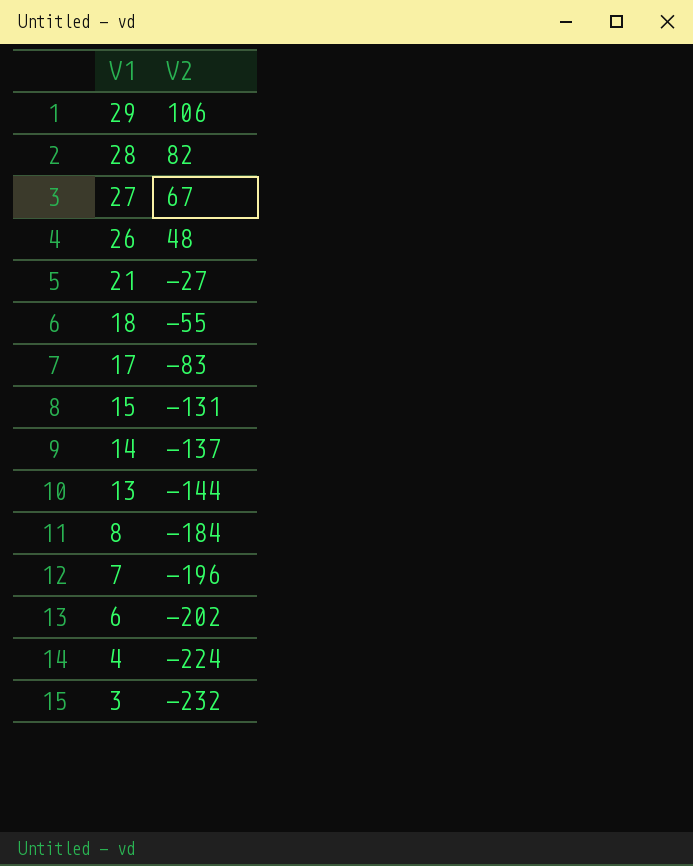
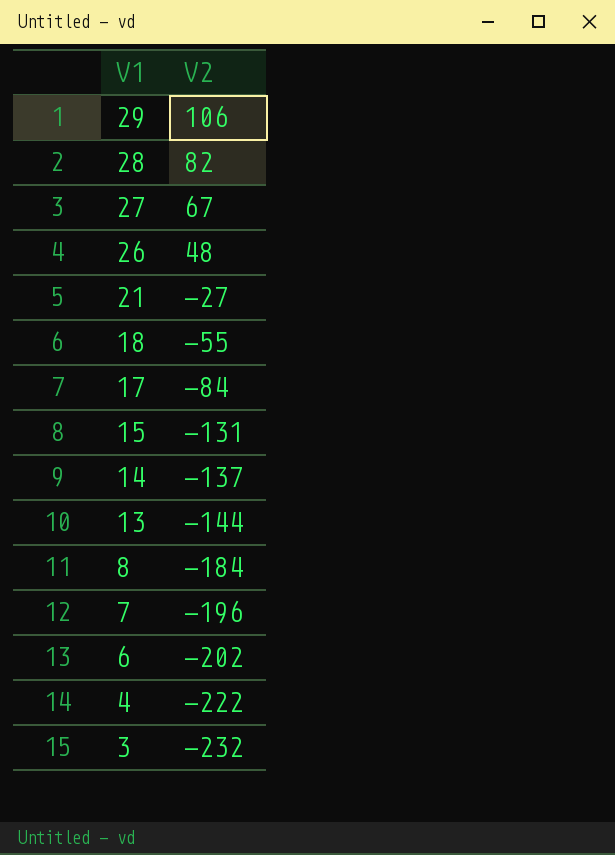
17 | V2: -83 -> -84
4 | V2: -224 -> -222

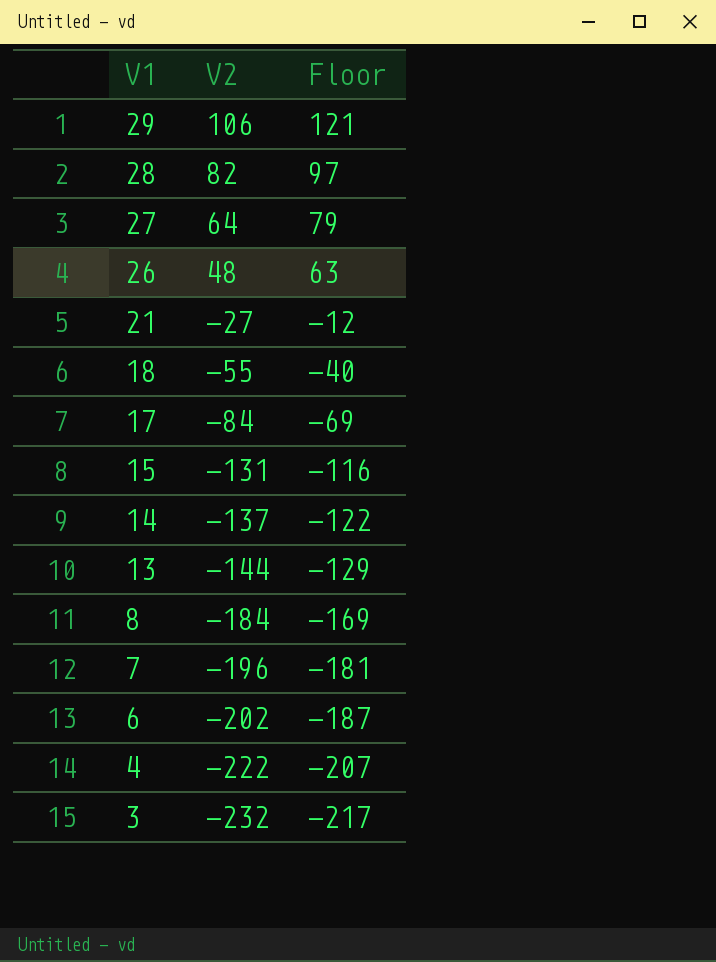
column Floor | formula: none -> [V2] + 15
27 | V2: 67 -> 64

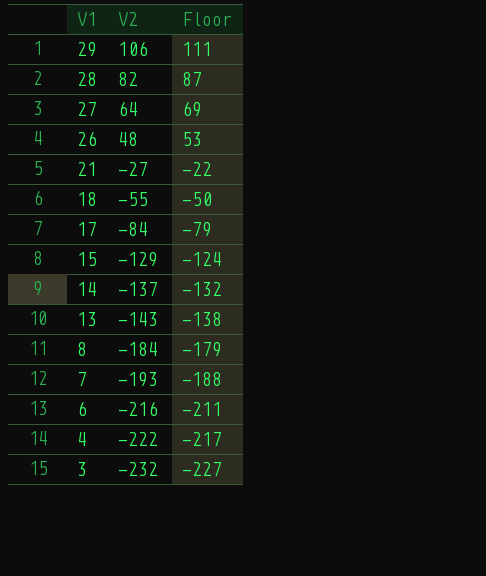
column Floor | formula: [V2] + 15 -> [V2] + 5
15 | V2: -131 -> -129
13 | V2: -144 -> -143
7 | V2: -196 -> -193
6 | V2: -202 -> -216

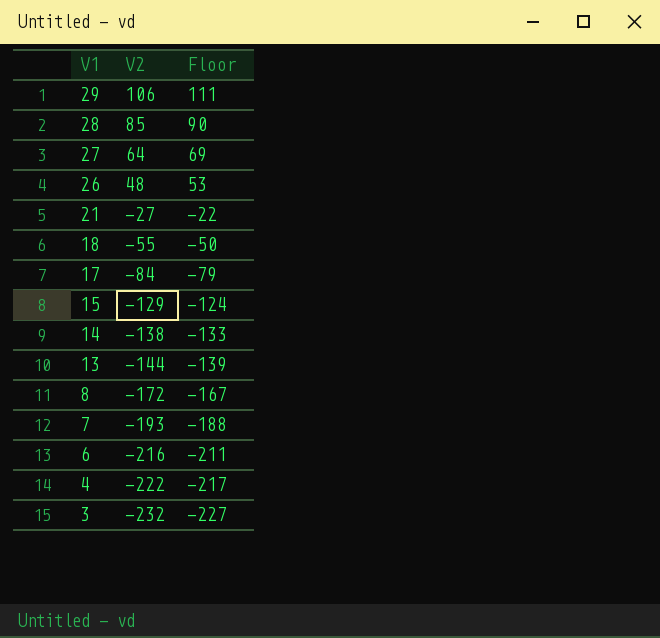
28 | V2: 82 -> 85
28 | Floor: 87 -> 90
14 | V2: -137 -> -138
14 | Floor: -132 -> -133
13 | V2: -143 -> -144
13 | Floor: -138 -> -139
8 | V2: -184 -> -172
8 | Floor: -179 -> -167

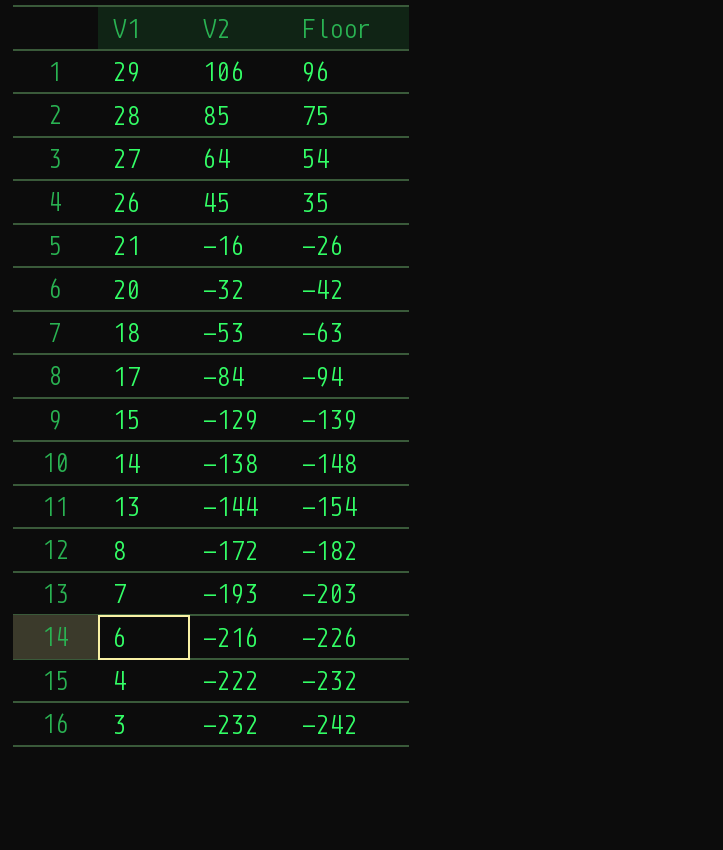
column Floor | formula: [V2] + 5 -> [V2] - 10
26 | V2: 48 -> 45
21 | V2: -27 -> -16
row 20: none -> -32 | -42
18 | V2: -55 -> -53

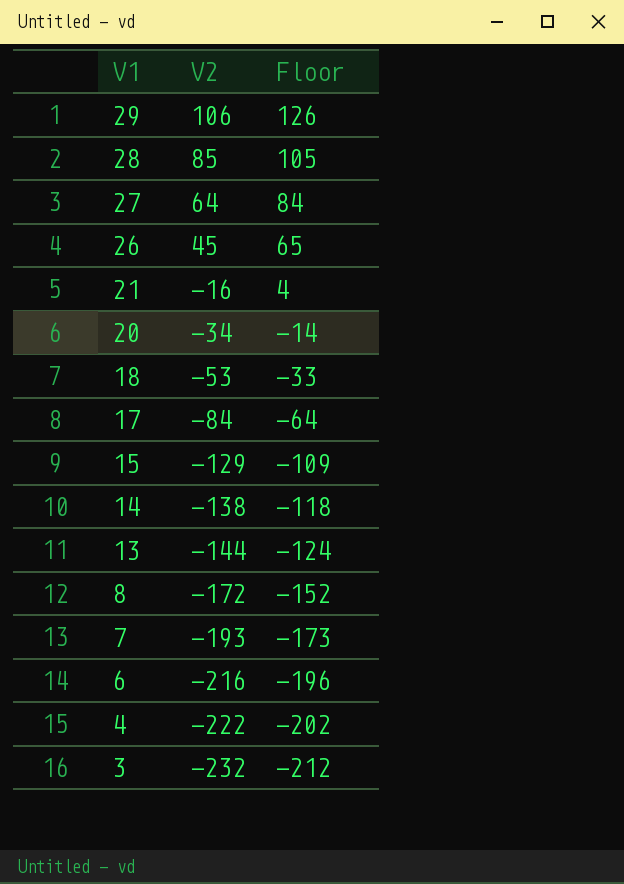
column Floor | formula: [V2] - 10 -> [V2] + 20
20 | V2: -32 -> -34

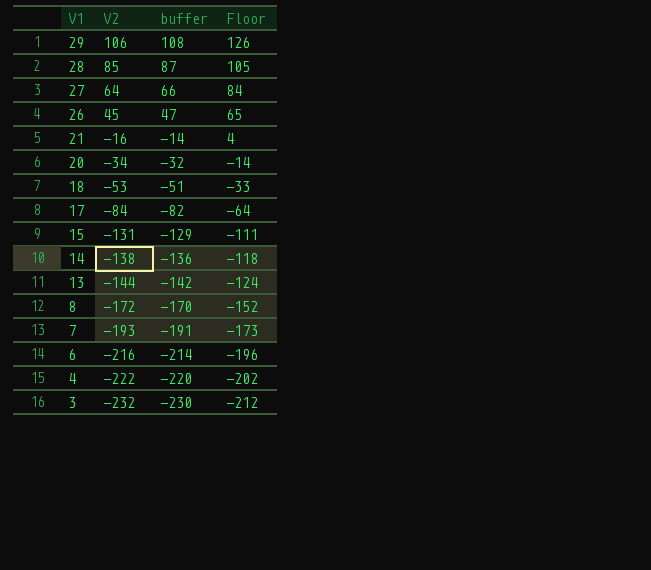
column buffer | formula: none -> [V2] + 2
15 | V2: -129 -> -131
15 | Floor: -109 -> -111

